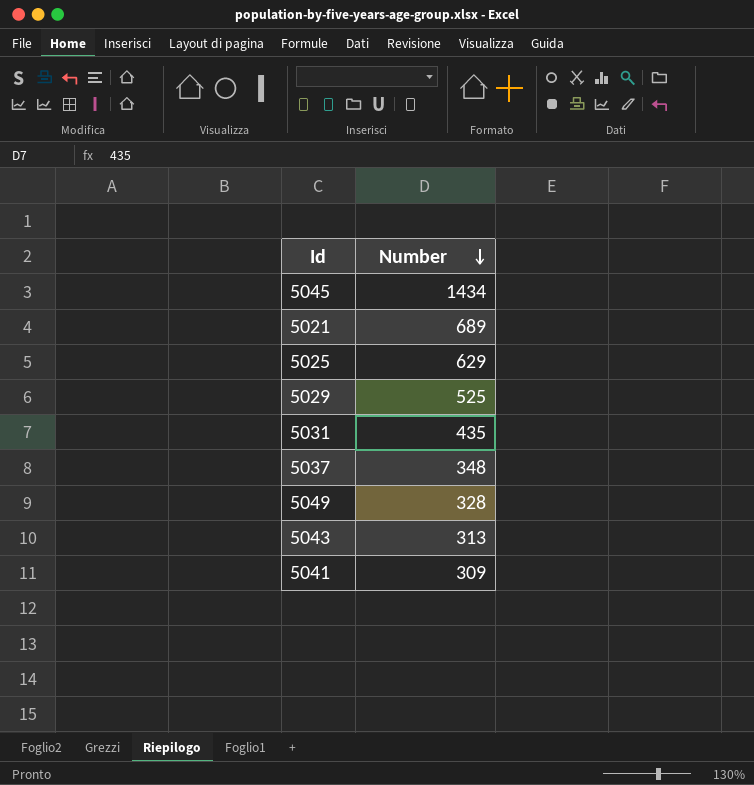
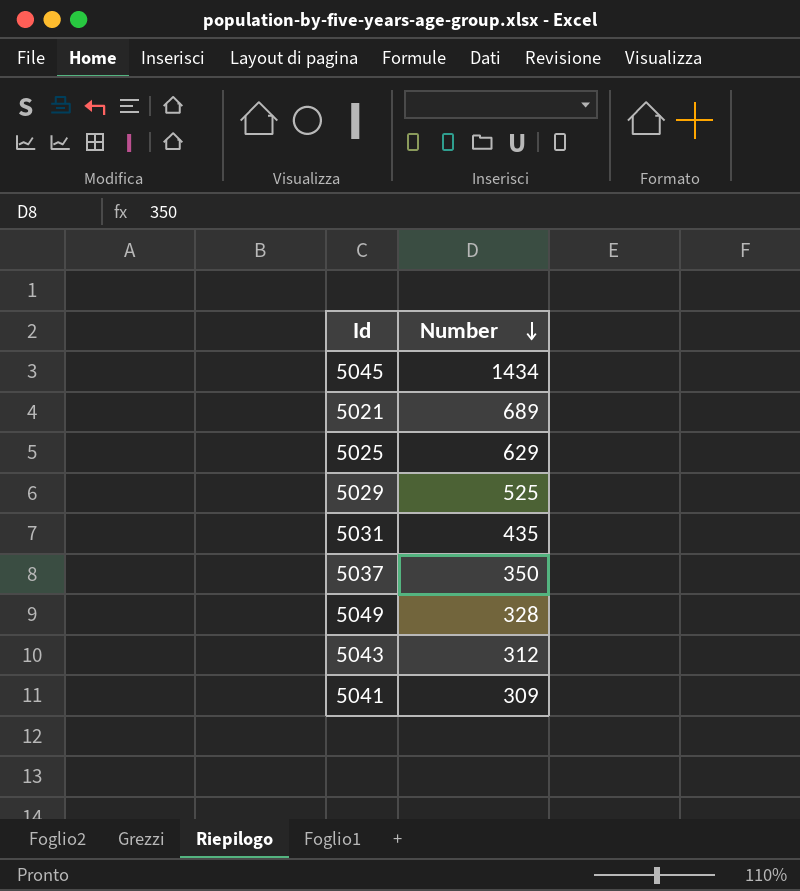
5037 | Number: 348 -> 350
5043 | Number: 313 -> 312

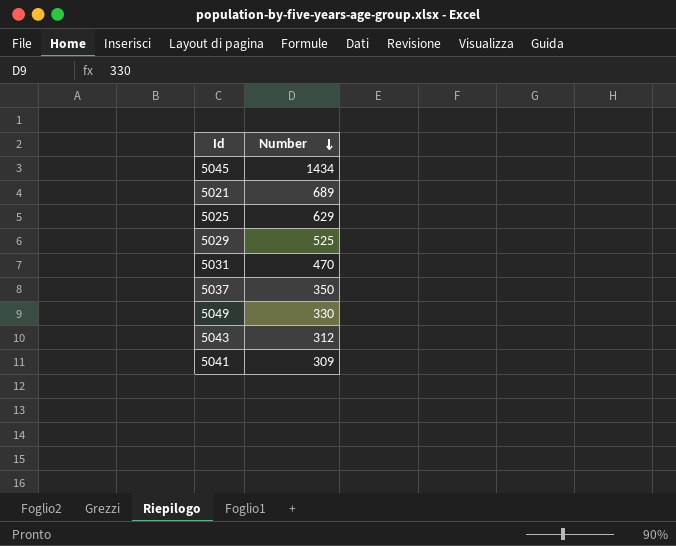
5031 | Number: 435 -> 470
5049 | Number: 328 -> 330

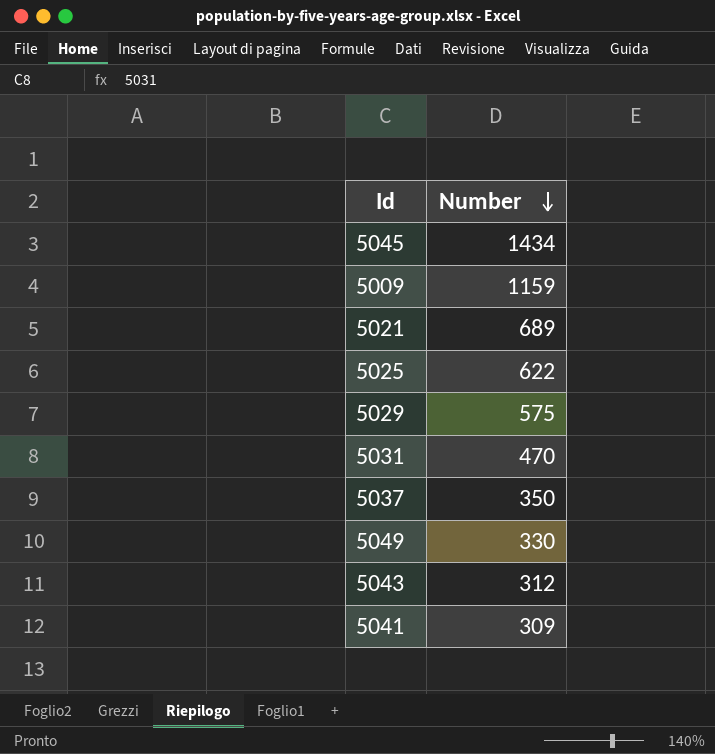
row 5009: none -> 1159
5025 | Number: 629 -> 622
5029 | Number: 525 -> 575

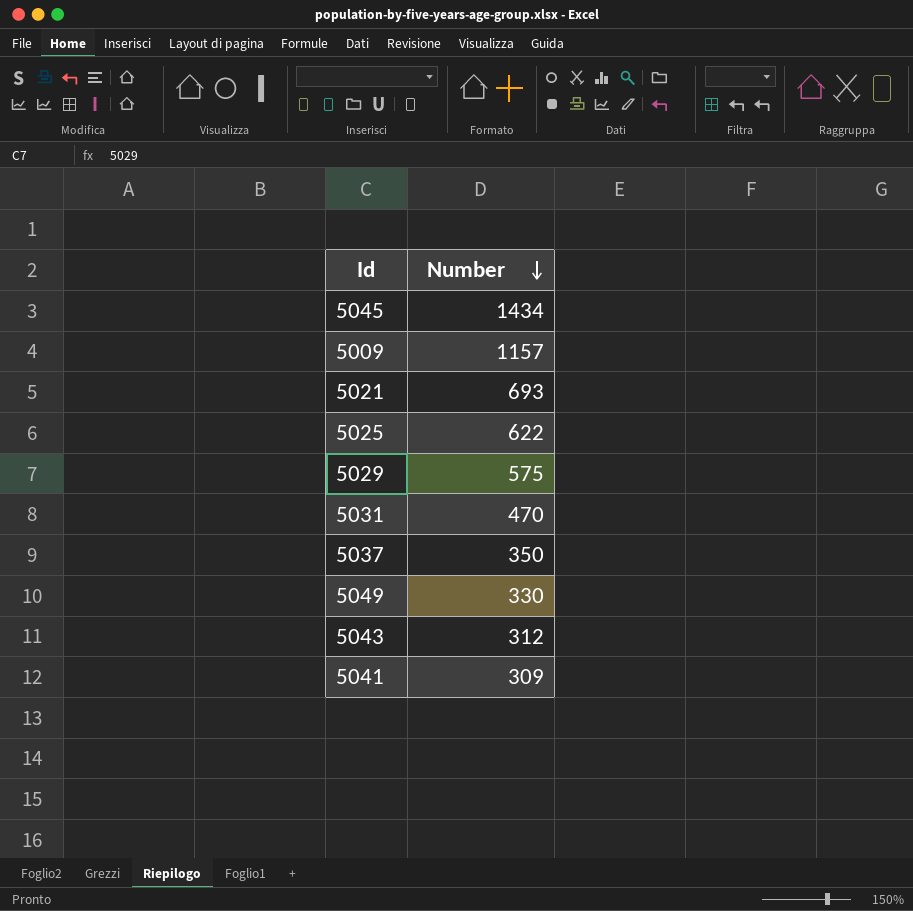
5009 | Number: 1159 -> 1157
5021 | Number: 689 -> 693

